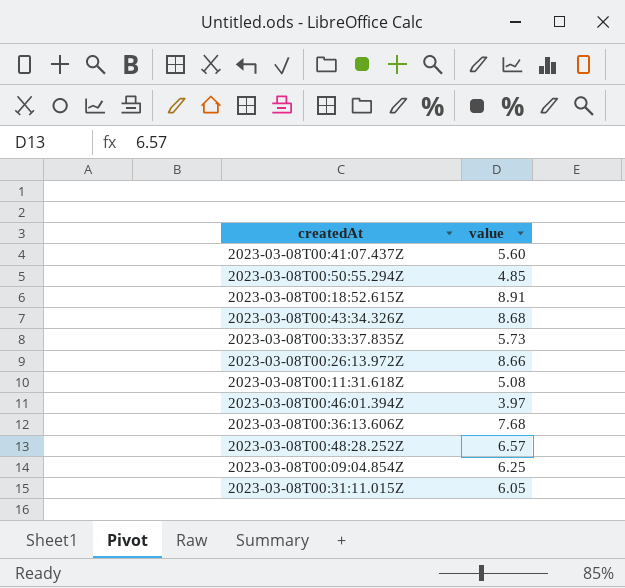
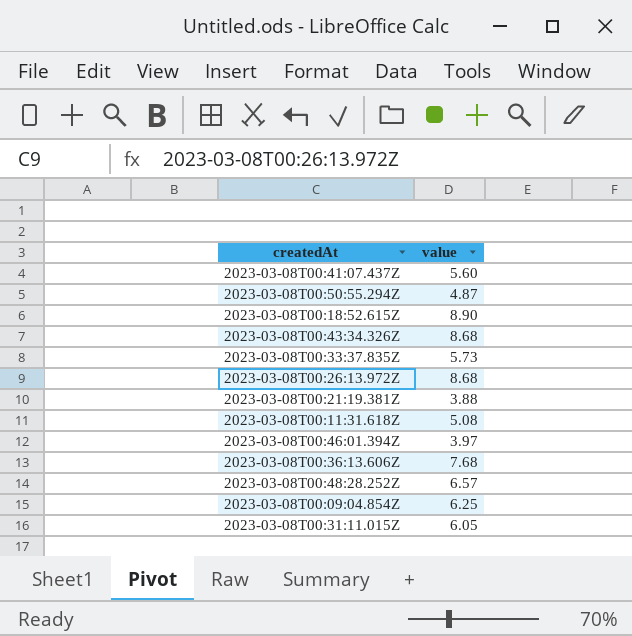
2023-03-08T00:50:55.294Z | value: 4.85 -> 4.87
2023-03-08T00:18:52.615Z | value: 8.91 -> 8.90
2023-03-08T00:26:13.972Z | value: 8.66 -> 8.68
row 2023-03-08T00:21:19.381Z: none -> 3.88

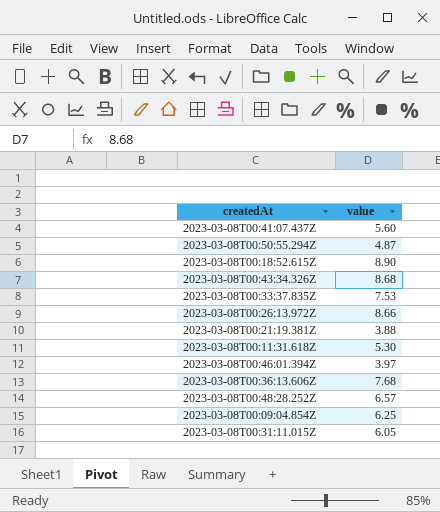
2023-03-08T00:33:37.835Z | value: 5.73 -> 7.53
2023-03-08T00:26:13.972Z | value: 8.68 -> 8.66
2023-03-08T00:11:31.618Z | value: 5.08 -> 5.30

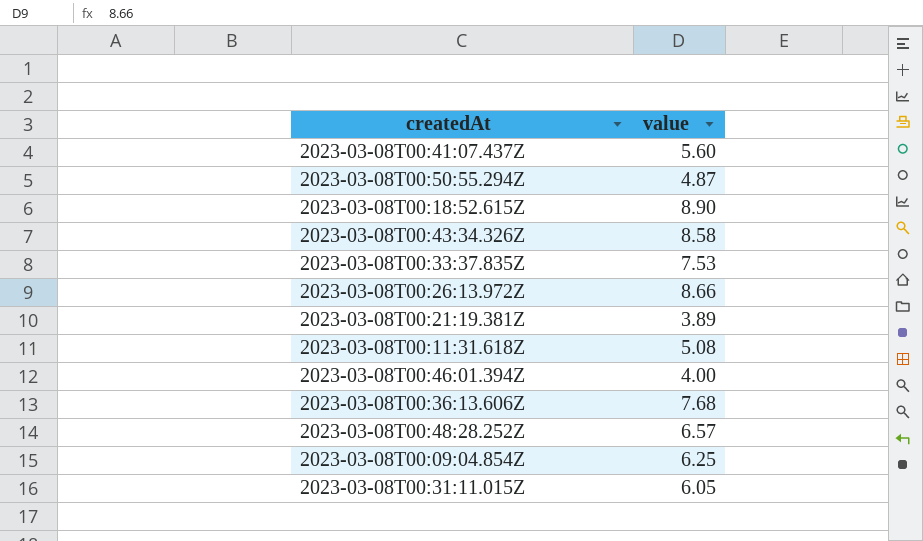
2023-03-08T00:43:34.326Z | value: 8.68 -> 8.58
2023-03-08T00:21:19.381Z | value: 3.88 -> 3.89
2023-03-08T00:11:31.618Z | value: 5.30 -> 5.08
2023-03-08T00:46:01.394Z | value: 3.97 -> 4.00

